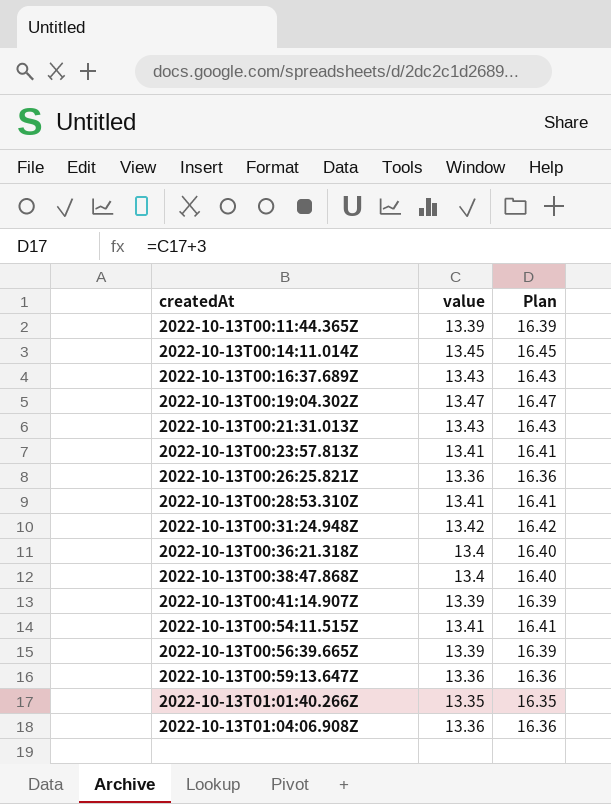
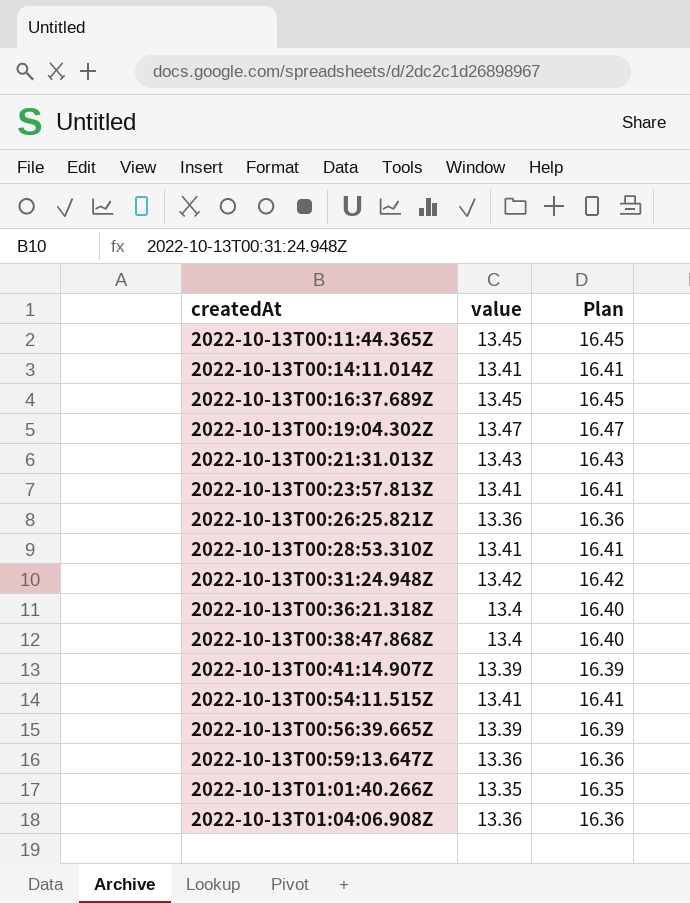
2022-10-13T00:11:44.365Z | value: 13.39 -> 13.45
2022-10-13T00:11:44.365Z | Plan: 16.39 -> 16.45
2022-10-13T00:14:11.014Z | value: 13.45 -> 13.41
2022-10-13T00:14:11.014Z | Plan: 16.45 -> 16.41
2022-10-13T00:16:37.689Z | value: 13.43 -> 13.45
2022-10-13T00:16:37.689Z | Plan: 16.43 -> 16.45

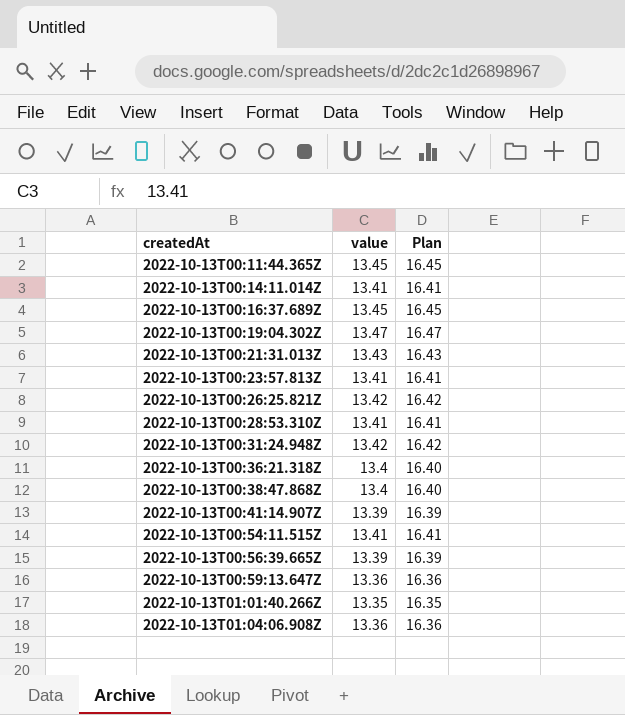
2022-10-13T00:26:25.821Z | value: 13.36 -> 13.42
2022-10-13T00:26:25.821Z | Plan: 16.36 -> 16.42

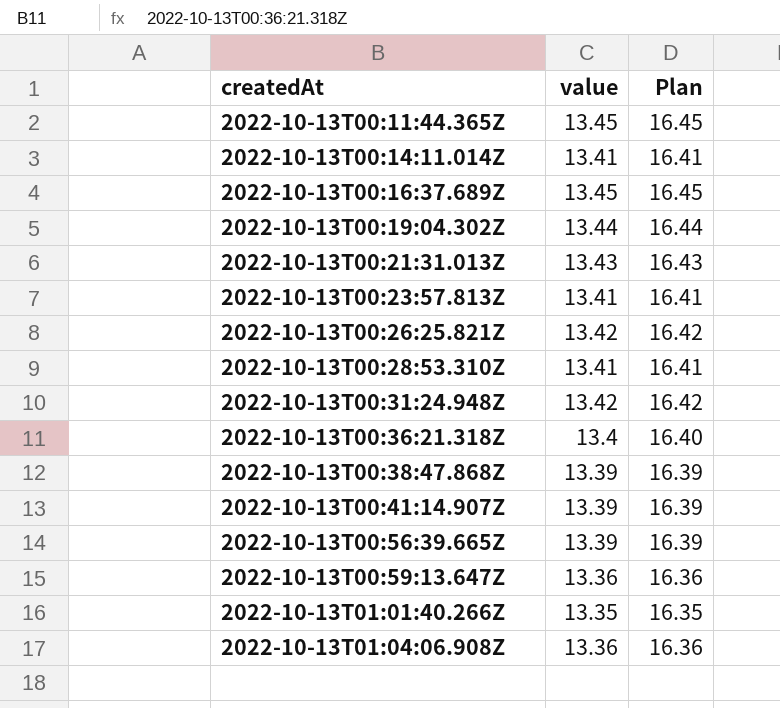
row 2022-10-13T00:54:11.515Z: 13.41 | 16.41 -> none
2022-10-13T00:19:04.302Z | value: 13.47 -> 13.44
2022-10-13T00:19:04.302Z | Plan: 16.47 -> 16.44
2022-10-13T00:38:47.868Z | value: 13.4 -> 13.39
2022-10-13T00:38:47.868Z | Plan: 16.40 -> 16.39

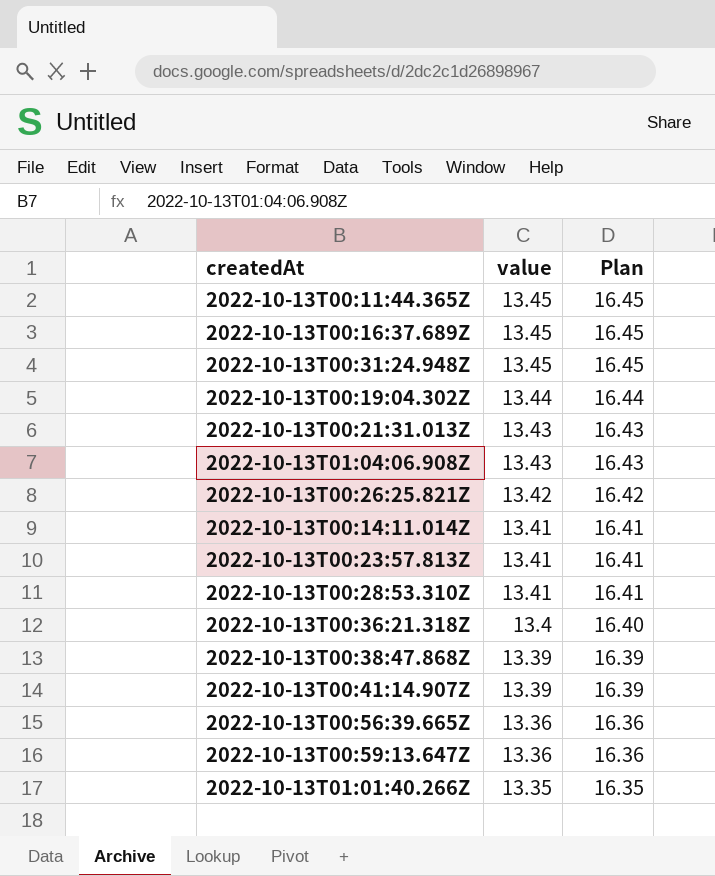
row order: createdAt ascending -> value descending
2022-10-13T00:31:24.948Z | value: 13.42 -> 13.45
2022-10-13T00:31:24.948Z | Plan: 16.42 -> 16.45
2022-10-13T01:04:06.908Z | value: 13.36 -> 13.43
2022-10-13T01:04:06.908Z | Plan: 16.36 -> 16.43
2022-10-13T00:56:39.665Z | value: 13.39 -> 13.36
2022-10-13T00:56:39.665Z | Plan: 16.39 -> 16.36

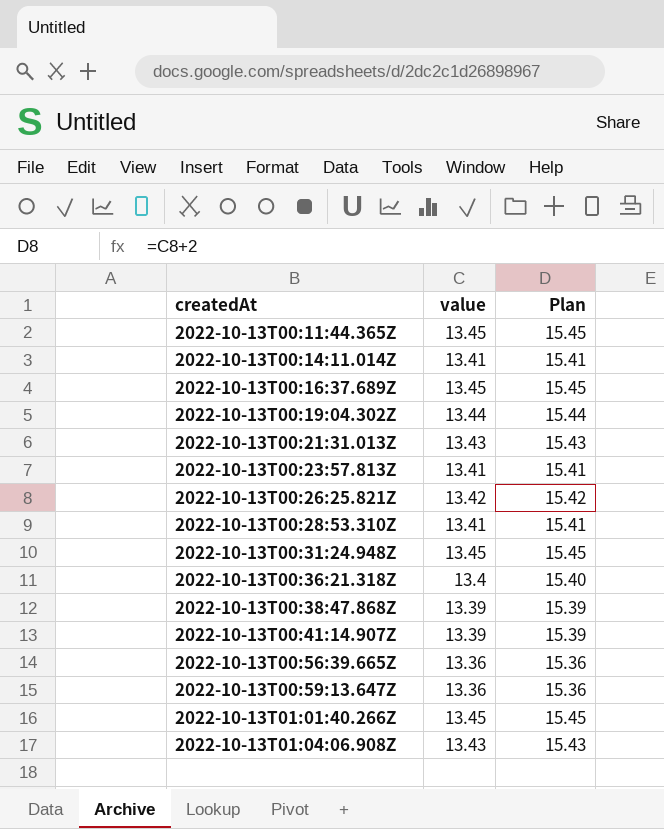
row order: value descending -> createdAt ascending
column Plan | formula: [value] + 3 -> [value] + 2
2022-10-13T01:01:40.266Z | value: 13.35 -> 13.45

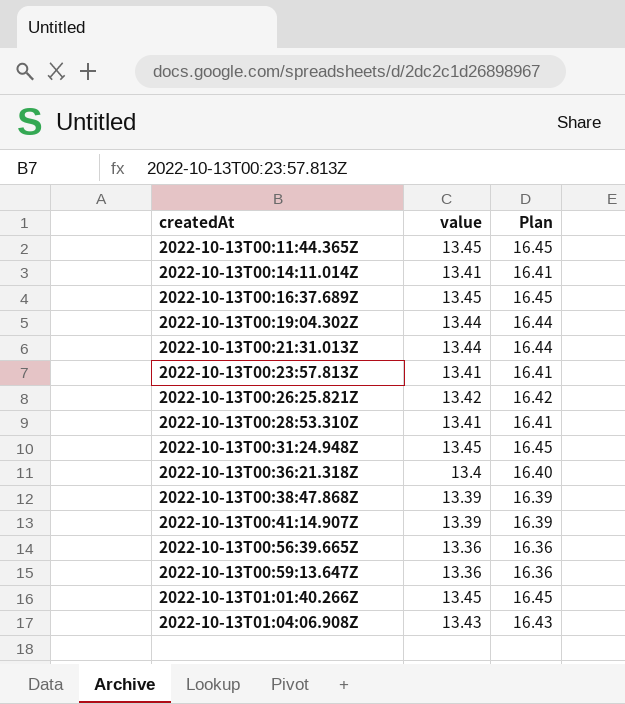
column Plan | formula: [value] + 2 -> [value] + 3
2022-10-13T00:21:31.013Z | value: 13.43 -> 13.44

